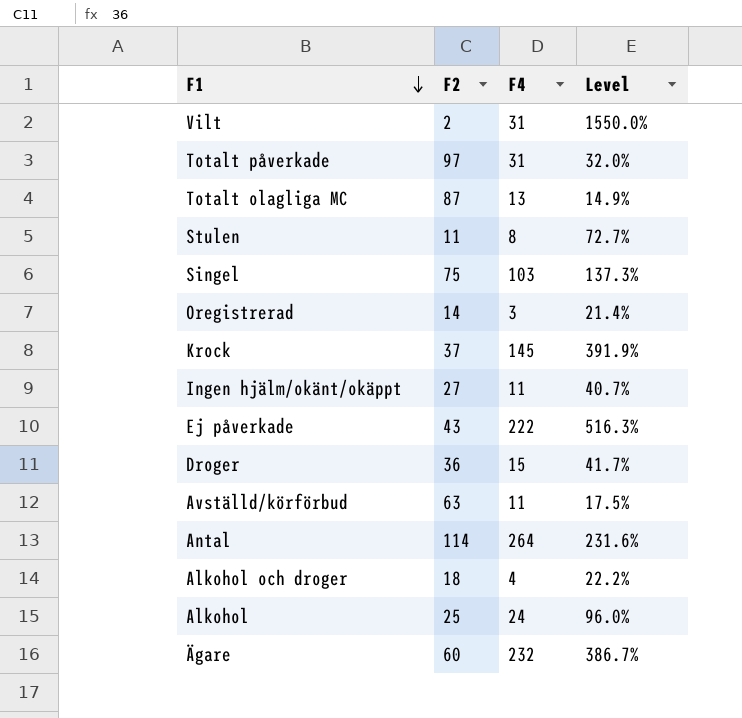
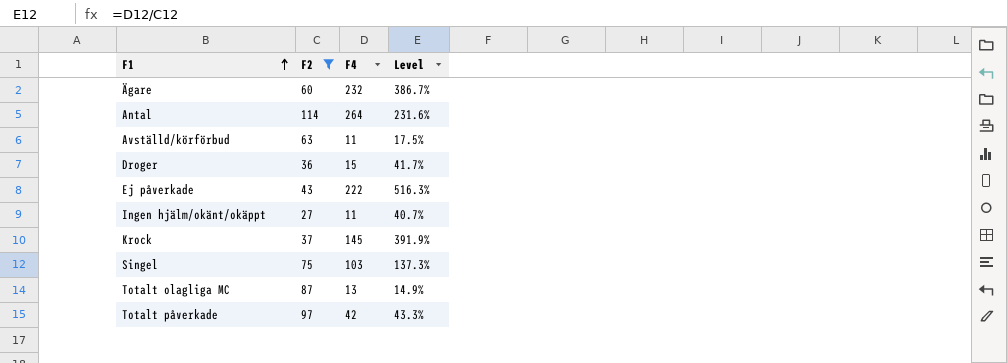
filter: none -> F2 >= 27
row order: F1 descending -> F1 ascending
Totalt påverkade | F4: 31 -> 42
Totalt påverkade | Level: 32.0% -> 43.3%

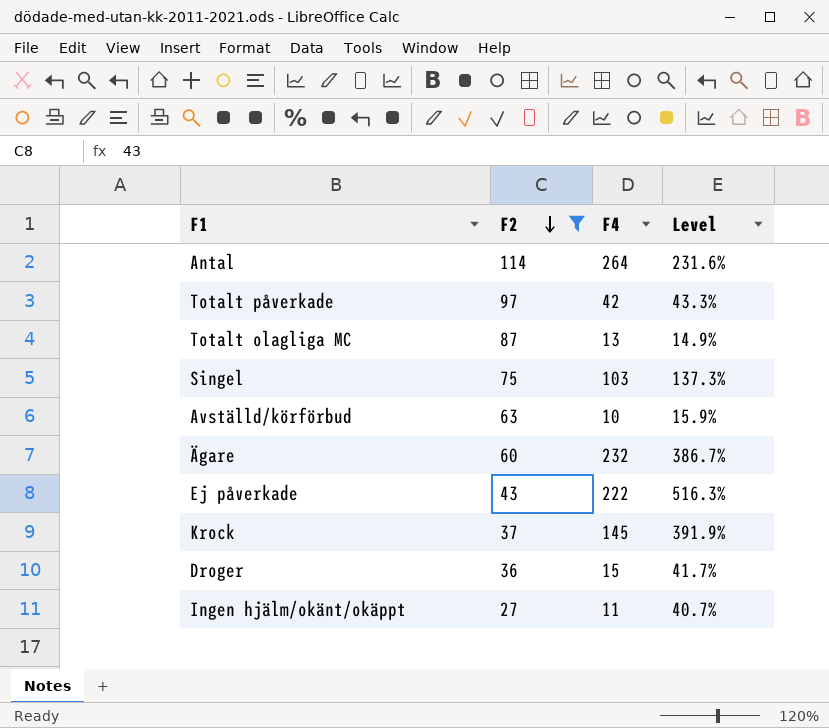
row order: F1 ascending -> F2 descending
Avställd/körförbud | F4: 11 -> 10
Avställd/körförbud | Level: 17.5% -> 15.9%

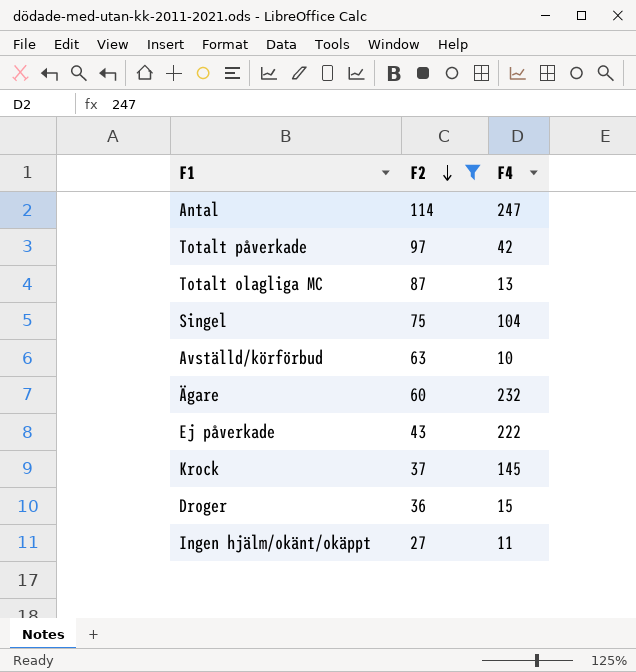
column Level | formula: [F4] / [F2] -> none
Antal | F4: 264 -> 247
Singel | F4: 103 -> 104

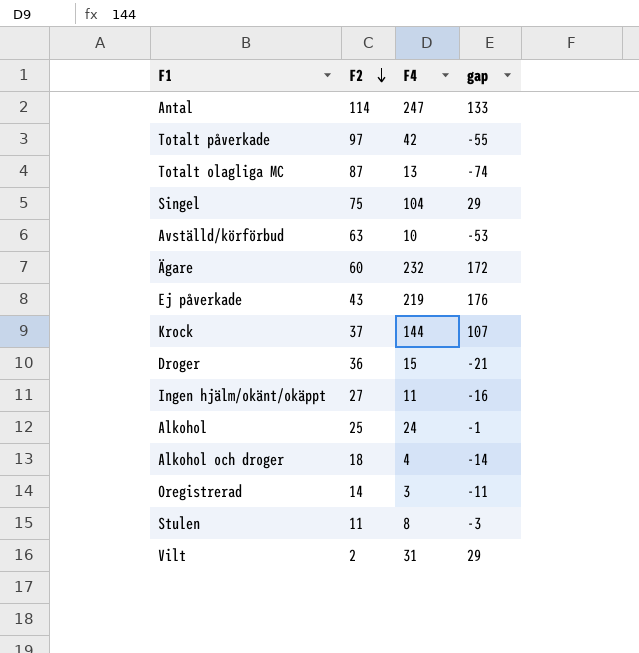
filter: F2 >= 27 -> none
column gap | formula: none -> [F4] - [F2]
Ej påverkade | F4: 222 -> 219
Krock | F4: 145 -> 144

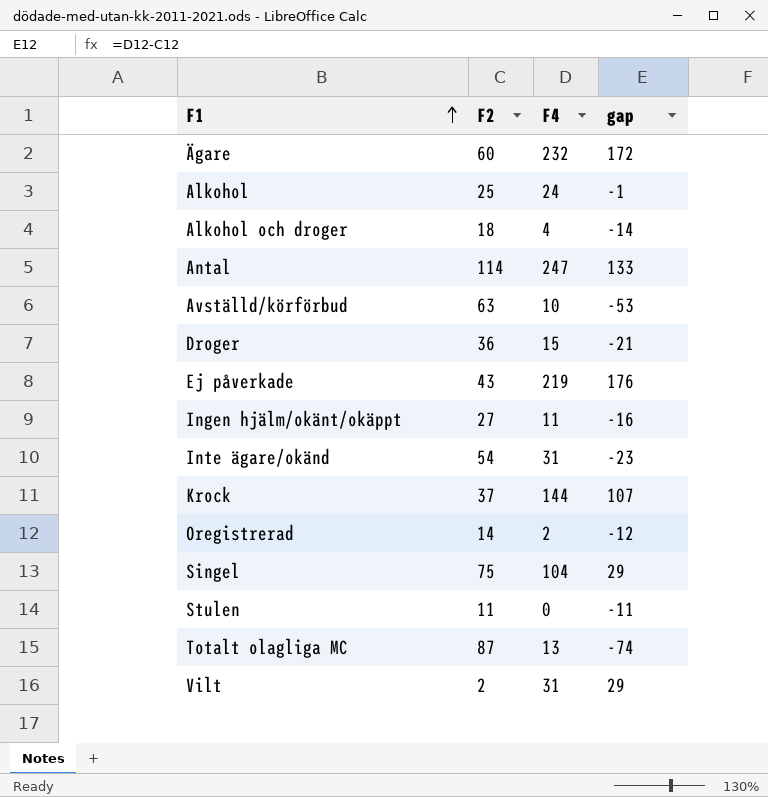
row order: F2 descending -> F1 ascending
row Totalt påverkade: 97 | 42 | -55 -> none
row Inte ägare/okänd: none -> 54 | 31 | -23
Oregistrerad | F4: 3 -> 2
Oregistrerad | gap: -11 -> -12
Stulen | F4: 8 -> 0
Stulen | gap: -3 -> -11

